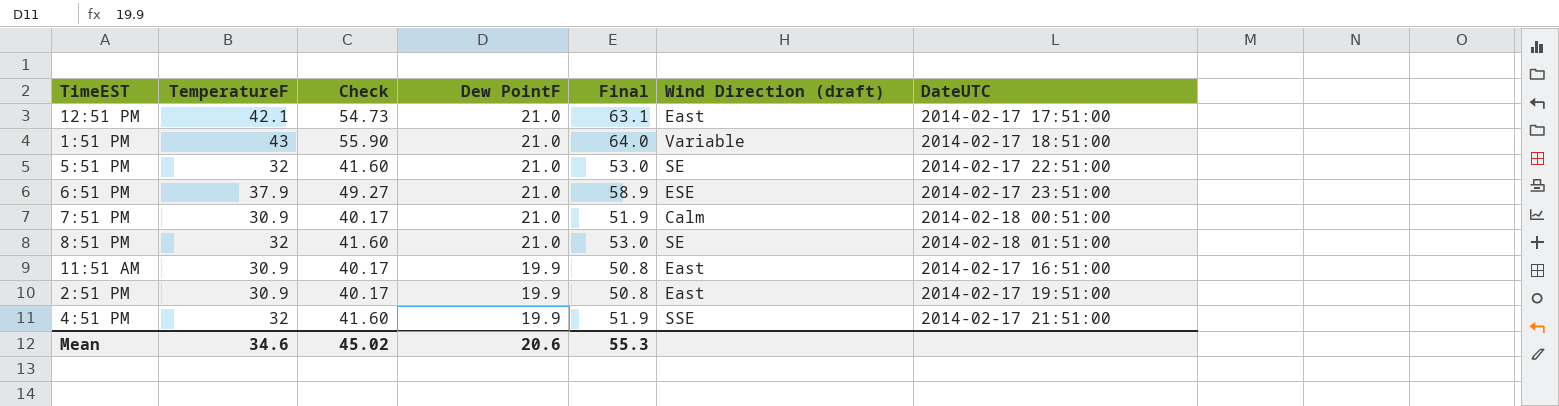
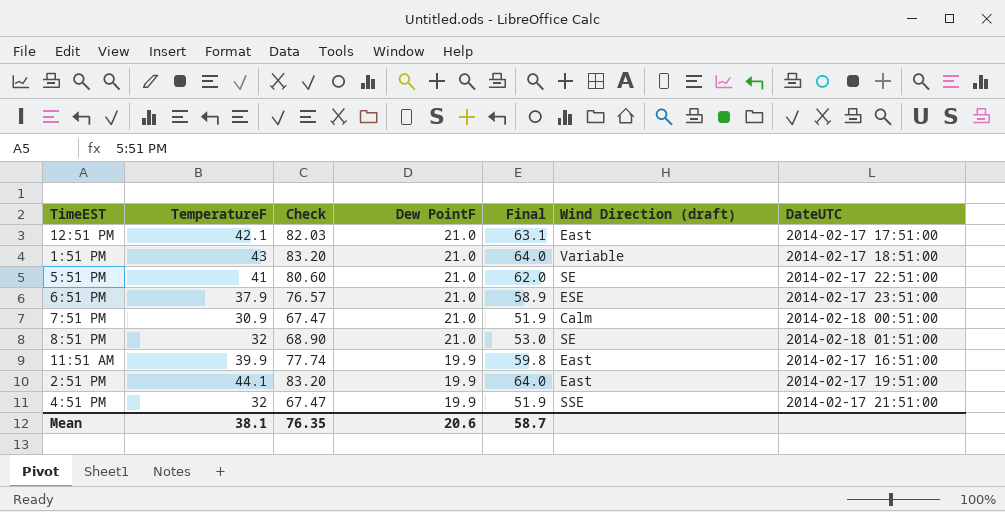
column Check | formula: [TemperatureF] * 1.3 -> [Final] * 1.3
5:51 PM | TemperatureF: 32 -> 41
5:51 PM | Final: 53.0 -> 62.0
11:51 AM | TemperatureF: 30.9 -> 39.9
11:51 AM | Final: 50.8 -> 59.8
2:51 PM | TemperatureF: 30.9 -> 44.1
2:51 PM | Final: 50.8 -> 64.0
Mean | TemperatureF: 34.6 -> 38.1
Mean | Check: 45.02 -> 76.35
Mean | Final: 55.3 -> 58.7

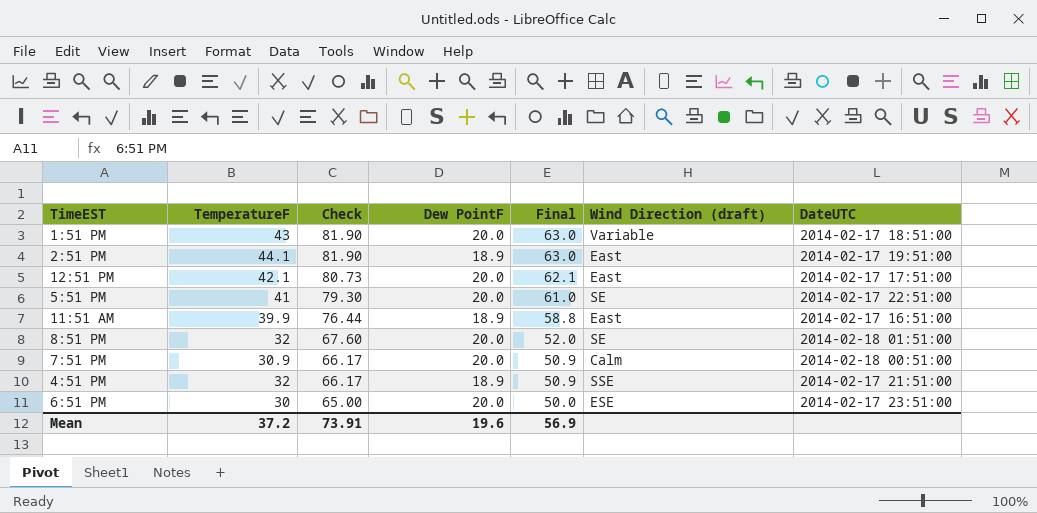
row order: Dew PointF descending -> Check descending
1:51 PM | Check: 83.20 -> 81.90
1:51 PM | Dew PointF: 21.0 -> 20.0
1:51 PM | Final: 64.0 -> 63.0
2:51 PM | Check: 83.20 -> 81.90
2:51 PM | Dew PointF: 19.9 -> 18.9
2:51 PM | Final: 64.0 -> 63.0
12:51 PM | Check: 82.03 -> 80.73
12:51 PM | Dew PointF: 21.0 -> 20.0
12:51 PM | Final: 63.1 -> 62.1
5:51 PM | Check: 80.60 -> 79.30
5:51 PM | Dew PointF: 21.0 -> 20.0
5:51 PM | Final: 62.0 -> 61.0
11:51 AM | Check: 77.74 -> 76.44
11:51 AM | Dew PointF: 19.9 -> 18.9
11:51 AM | Final: 59.8 -> 58.8
8:51 PM | Check: 68.90 -> 67.60
8:51 PM | Dew PointF: 21.0 -> 20.0
8:51 PM | Final: 53.0 -> 52.0
7:51 PM | Check: 67.47 -> 66.17
7:51 PM | Dew PointF: 21.0 -> 20.0
7:51 PM | Final: 51.9 -> 50.9
4:51 PM | Check: 67.47 -> 66.17
4:51 PM | Dew PointF: 19.9 -> 18.9
4:51 PM | Final: 51.9 -> 50.9
6:51 PM | TemperatureF: 37.9 -> 30
6:51 PM | Check: 76.57 -> 65.00
6:51 PM | Dew PointF: 21.0 -> 20.0
6:51 PM | Final: 58.9 -> 50.0
Mean | TemperatureF: 38.1 -> 37.2
Mean | Check: 76.35 -> 73.91
Mean | Dew PointF: 20.6 -> 19.6
Mean | Final: 58.7 -> 56.9

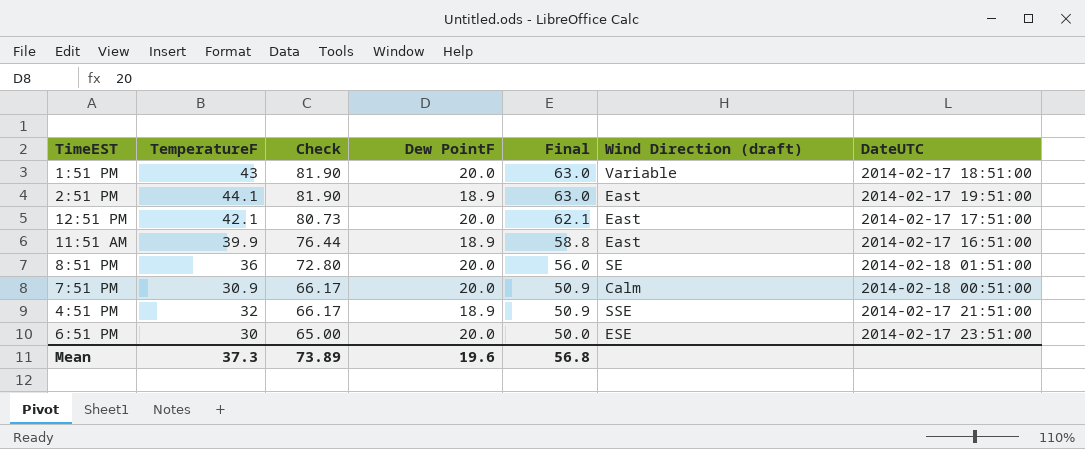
row 5:51 PM: 41 | 79.30 | 20.0 | 61.0 | SE | 2014-02-17 22:51:00 -> none
8:51 PM | TemperatureF: 32 -> 36
8:51 PM | Check: 67.60 -> 72.80
8:51 PM | Final: 52.0 -> 56.0
Mean | TemperatureF: 37.2 -> 37.3
Mean | Check: 73.91 -> 73.89
Mean | Final: 56.9 -> 56.8

